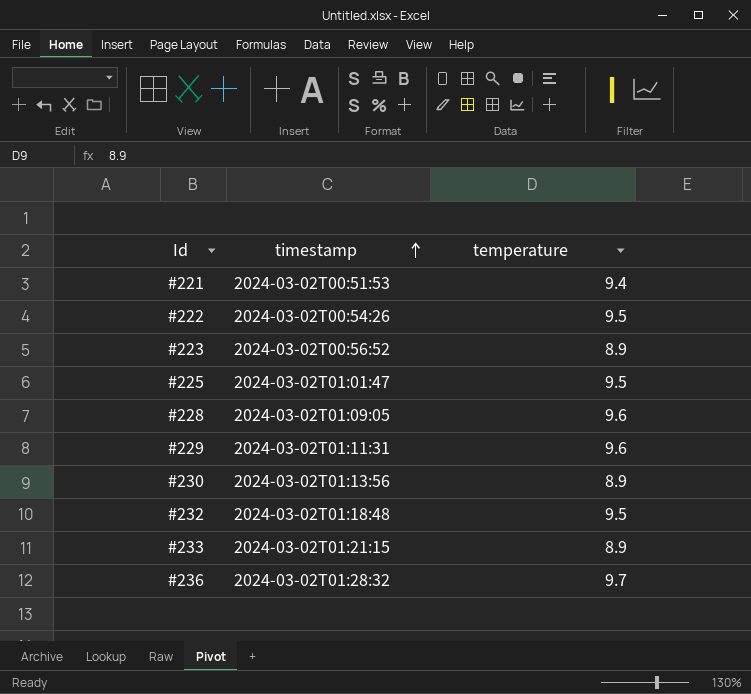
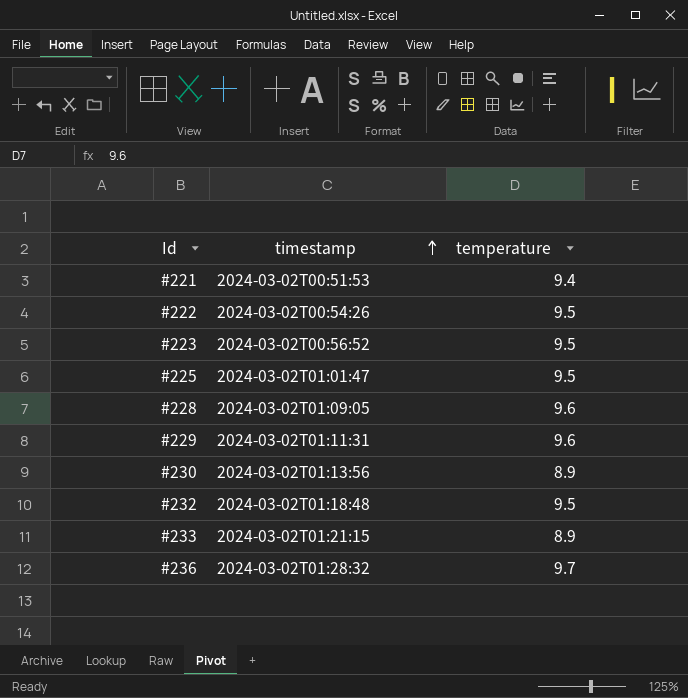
#223 | temperature: 8.9 -> 9.5

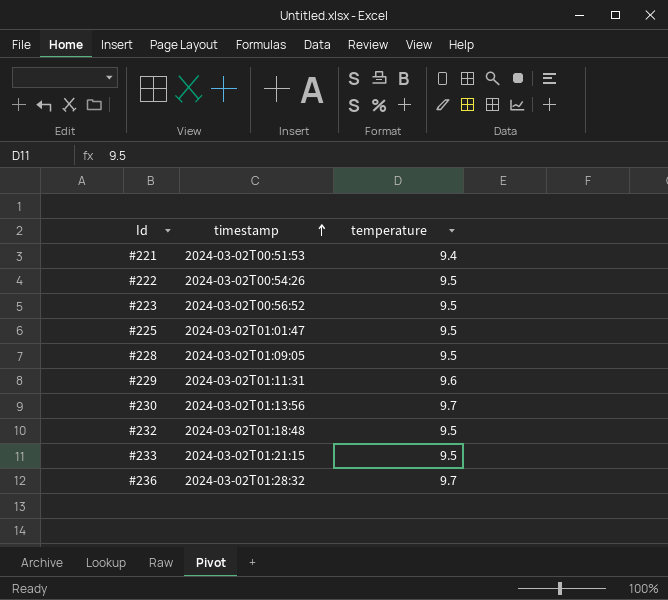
#228 | temperature: 9.6 -> 9.5
#230 | temperature: 8.9 -> 9.7
#233 | temperature: 8.9 -> 9.5

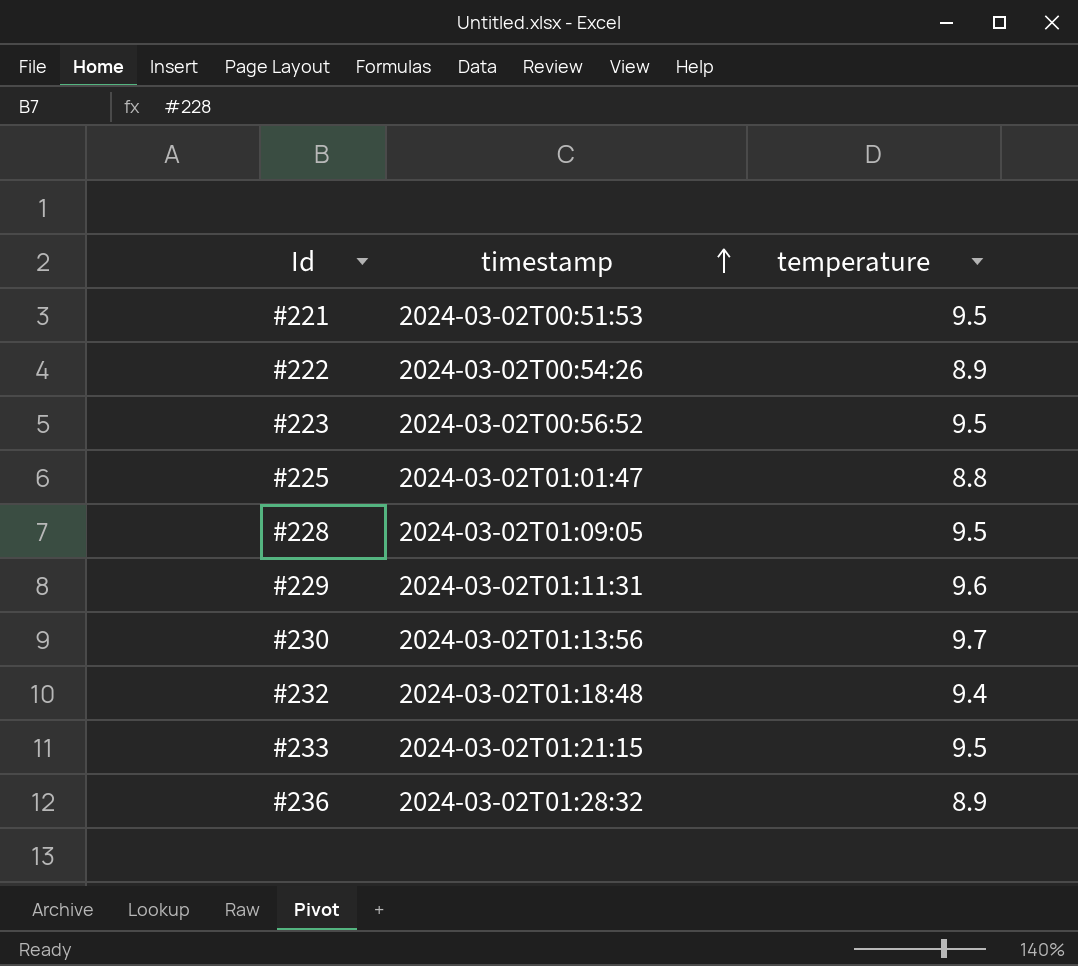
#221 | temperature: 9.4 -> 9.5
#222 | temperature: 9.5 -> 8.9
#225 | temperature: 9.5 -> 8.8
#232 | temperature: 9.5 -> 9.4
#236 | temperature: 9.7 -> 8.9

